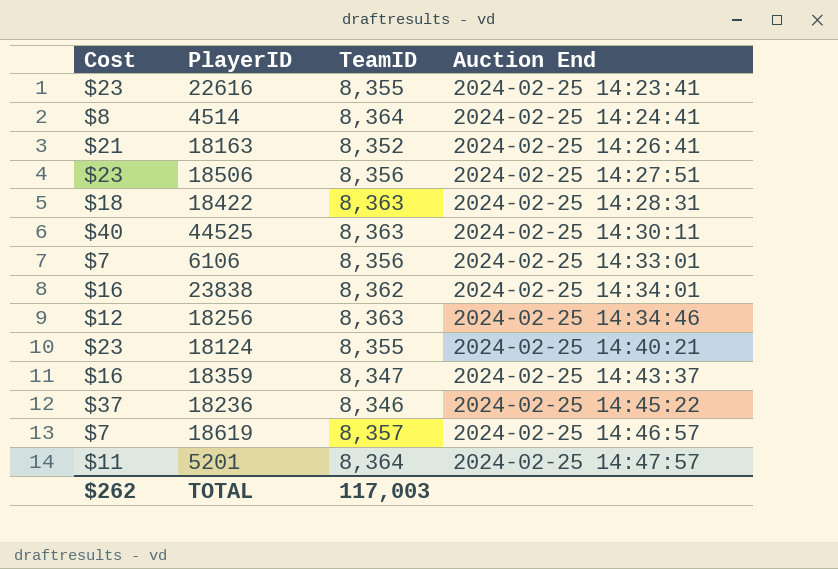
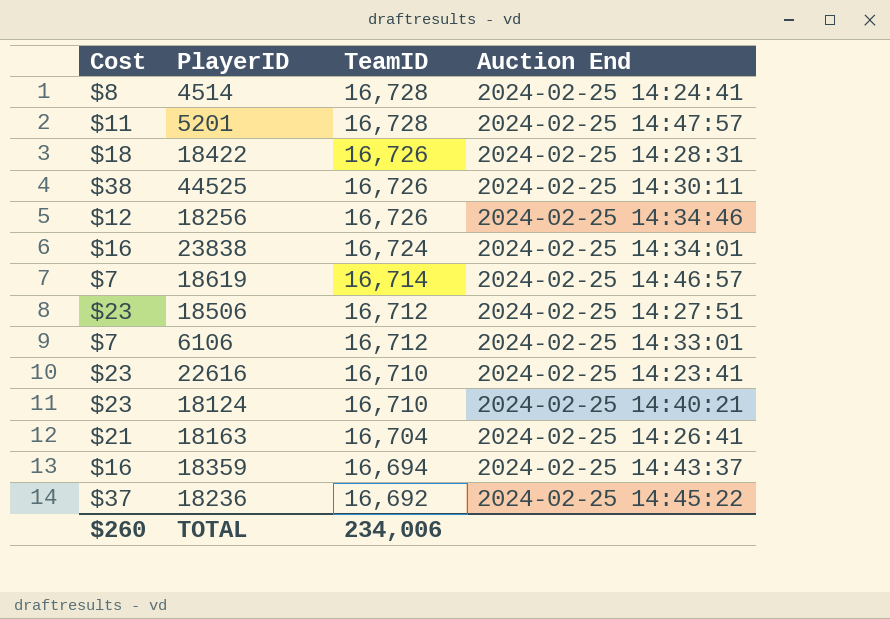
row order: Auction End ascending -> TeamID descending
4514 | TeamID: 8,364 -> 16,728
5201 | TeamID: 8,364 -> 16,728
18422 | TeamID: 8,363 -> 16,726
44525 | Cost: $40 -> $38
44525 | TeamID: 8,363 -> 16,726
18256 | TeamID: 8,363 -> 16,726
23838 | TeamID: 8,362 -> 16,724
18619 | TeamID: 8,357 -> 16,714
18506 | TeamID: 8,356 -> 16,712
6106 | TeamID: 8,356 -> 16,712
22616 | TeamID: 8,355 -> 16,710
18124 | TeamID: 8,355 -> 16,710
18163 | TeamID: 8,352 -> 16,704
18359 | TeamID: 8,347 -> 16,694
18236 | TeamID: 8,346 -> 16,692
TOTAL | Cost: $262 -> $260
TOTAL | TeamID: 117,003 -> 234,006

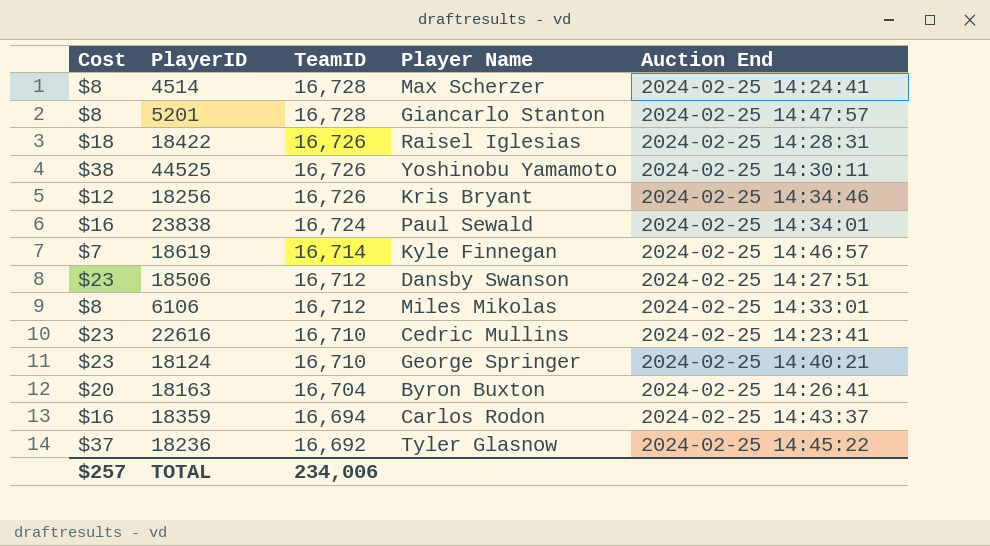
column Player Name | position: none -> 4
5201 | Cost: $11 -> $8
6106 | Cost: $7 -> $8
18163 | Cost: $21 -> $20
TOTAL | Cost: $260 -> $257

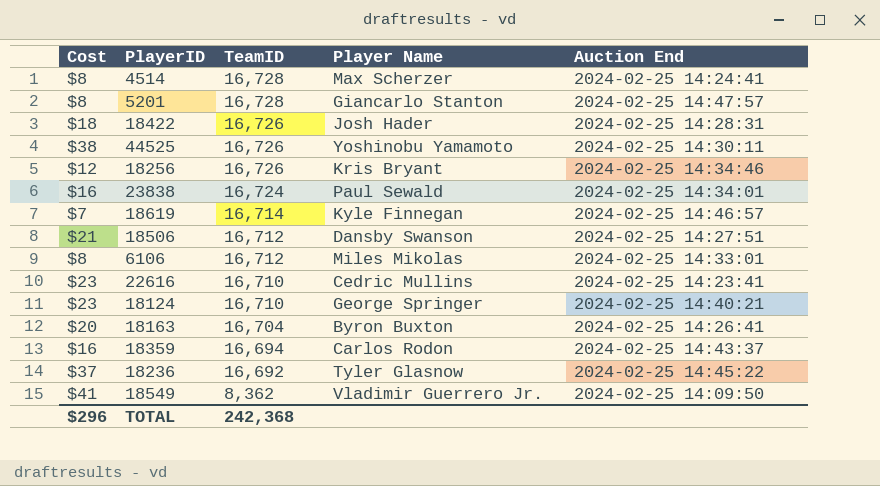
18422 | Player Name: Raisel Iglesias -> Josh Hader
18506 | Cost: $23 -> $21
row 18549: none -> $41 | 8,362 | Vladimir Guerrero Jr. | 2024-02-25 14:09:50
TOTAL | Cost: $257 -> $296
TOTAL | TeamID: 234,006 -> 242,368

